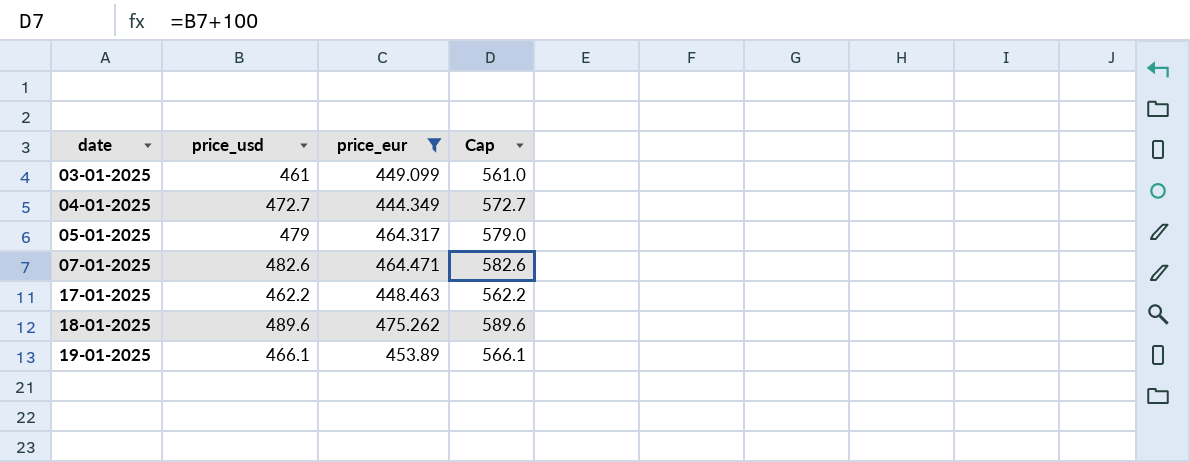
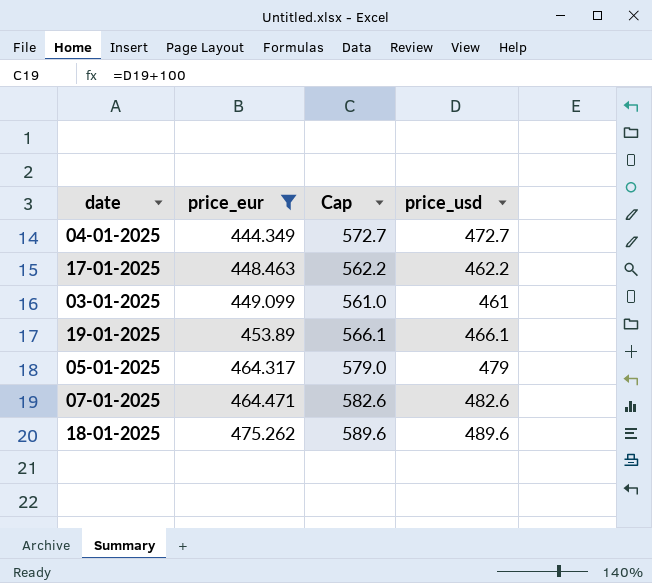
row order: date ascending -> price_eur ascending
column price_usd | position: 2 -> 4

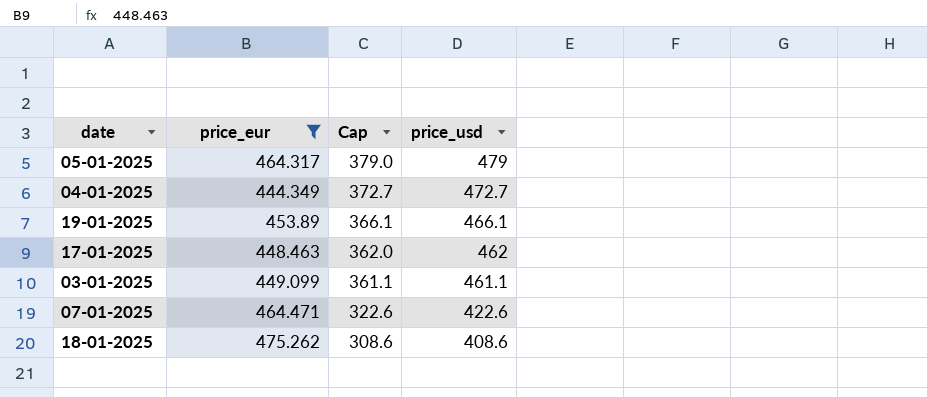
row order: price_eur ascending -> Cap descending
column Cap | formula: [price_usd] + 100 -> [price_usd] - 100
17-01-2025 | price_usd: 462.2 -> 462
03-01-2025 | price_usd: 461 -> 461.1
07-01-2025 | price_usd: 482.6 -> 422.6
18-01-2025 | price_usd: 489.6 -> 408.6

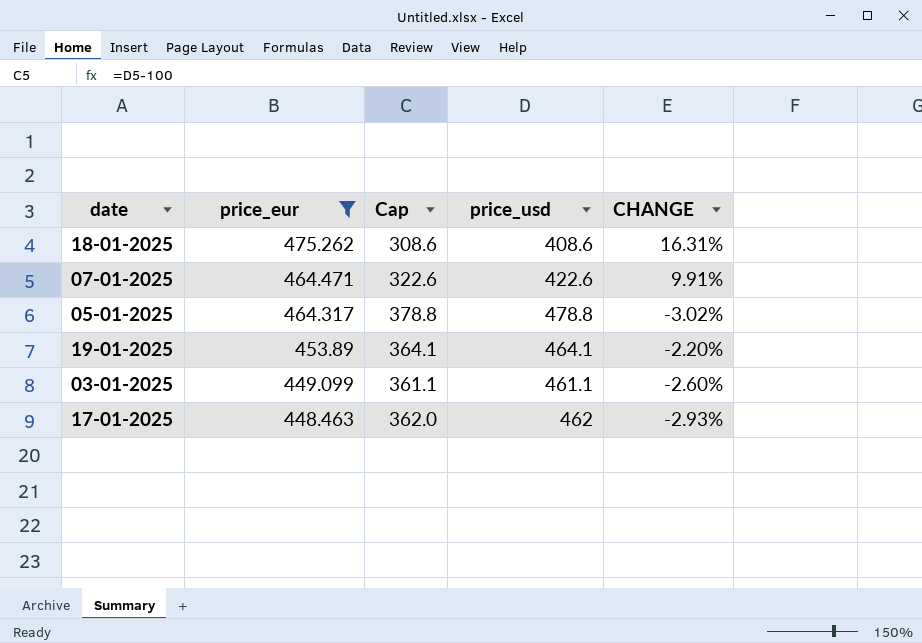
row order: Cap descending -> price_eur descending
column CHANGE | formula: none -> ([price_eur] - [price_usd]) / [price_usd]
row 04-01-2025: 444.349 | 372.7 | 472.7 -> none
05-01-2025 | Cap: 379.0 -> 378.8
05-01-2025 | price_usd: 479 -> 478.8
19-01-2025 | Cap: 366.1 -> 364.1
19-01-2025 | price_usd: 466.1 -> 464.1

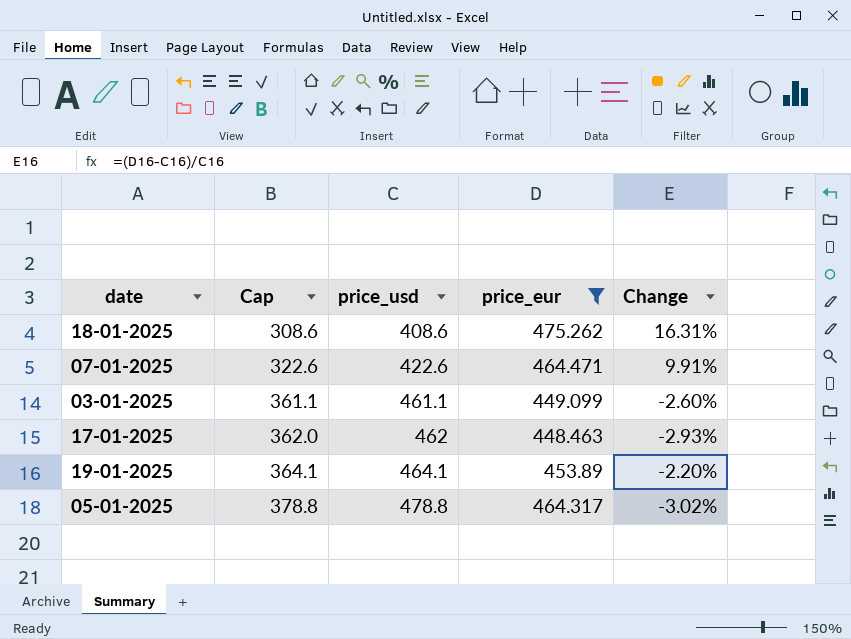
row order: price_eur descending -> Cap ascending
column price_eur | position: 2 -> 4
column name: CHANGE -> Change

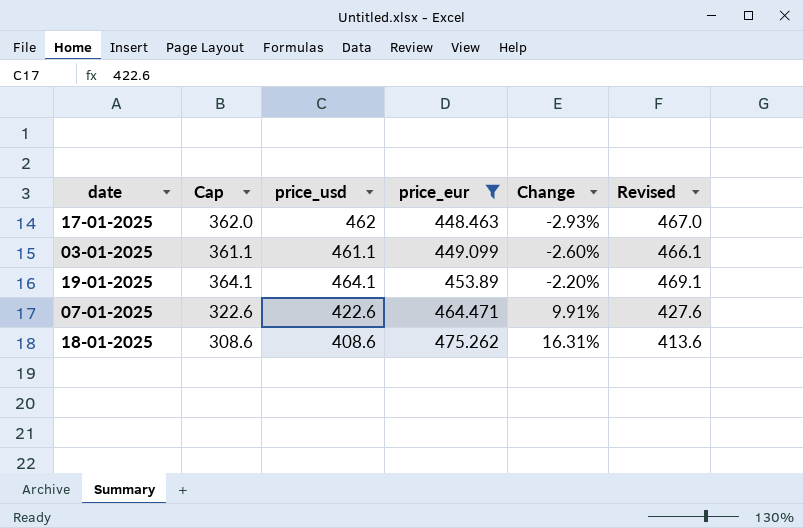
row order: Cap ascending -> price_eur ascending
column Revised | formula: none -> [price_usd] + 5
row 05-01-2025: 378.8 | 478.8 | 464.317 | -3.02% -> none

